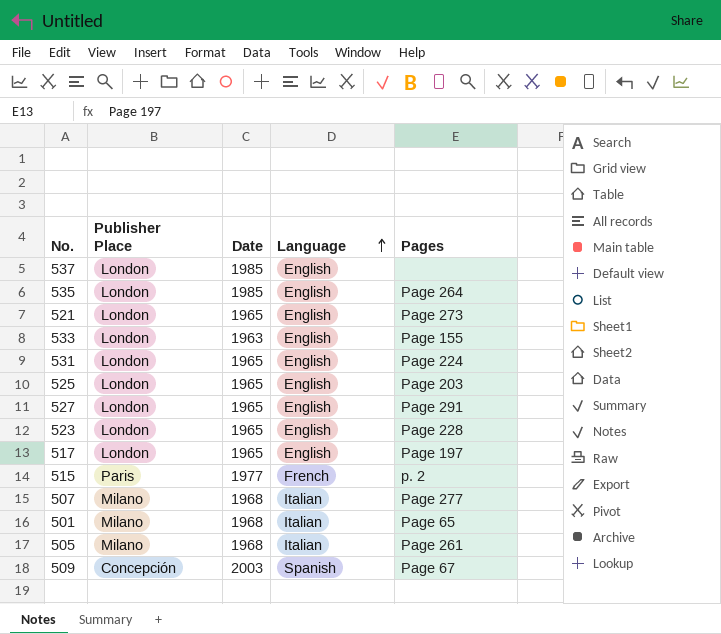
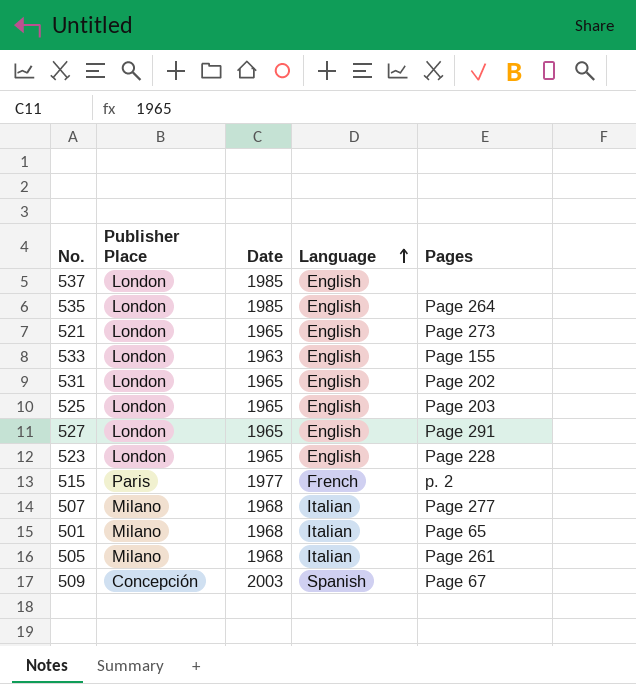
row 517: London | 1965 | English | Page 197 -> none
531 | Pages: Page 224 -> Page 202

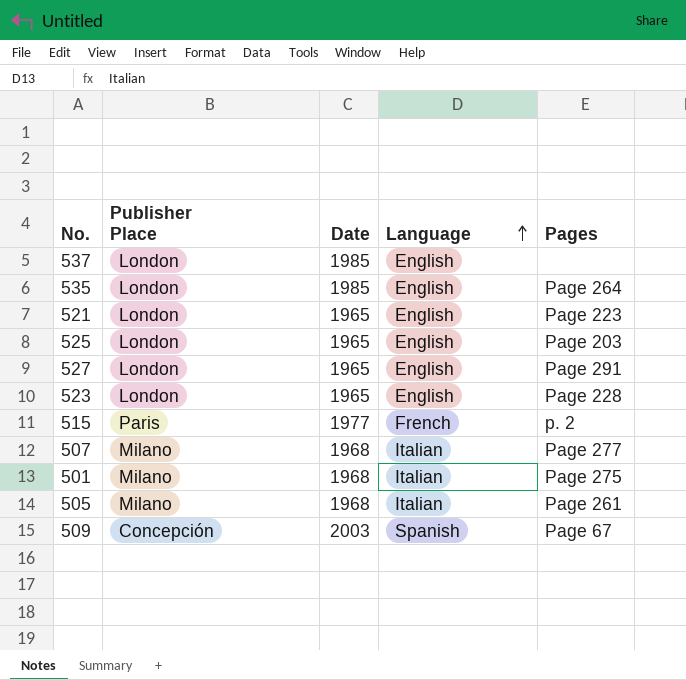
row 533: London | 1963 | English | Page 155 -> none
row 531: London | 1965 | English | Page 202 -> none
521 | Pages: Page 273 -> Page 223
501 | Pages: Page 65 -> Page 275

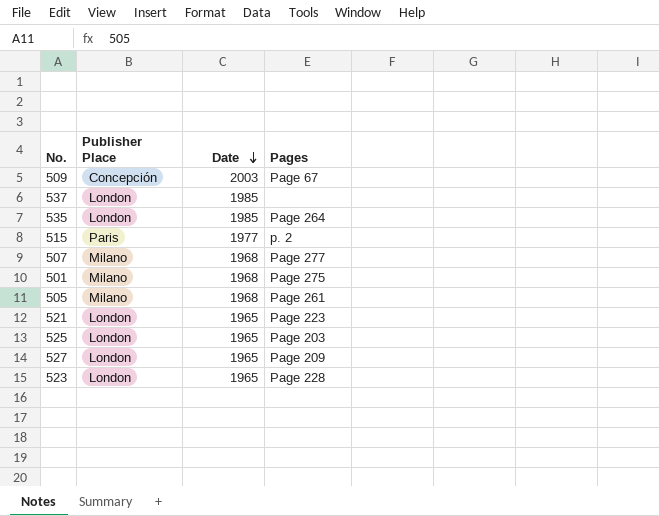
row order: Language ascending -> Date descending
column Language | position: 4 -> none
527 | Pages: Page 291 -> Page 209

